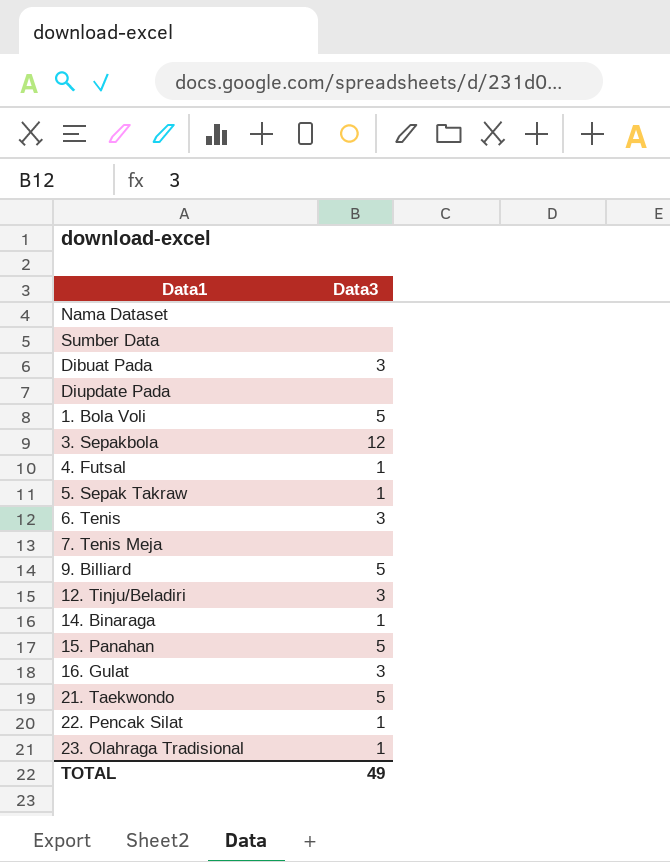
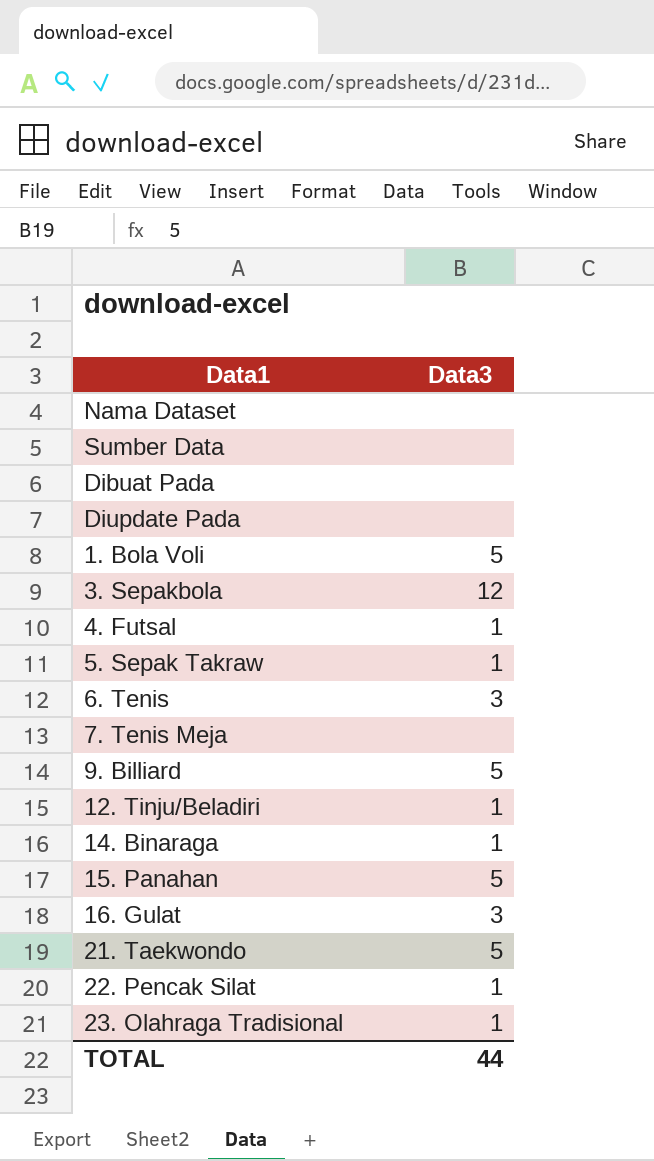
Dibuat Pada | Data3: 3 -> none
12. Tinju/Beladiri | Data3: 3 -> 1
TOTAL | Data3: 49 -> 44

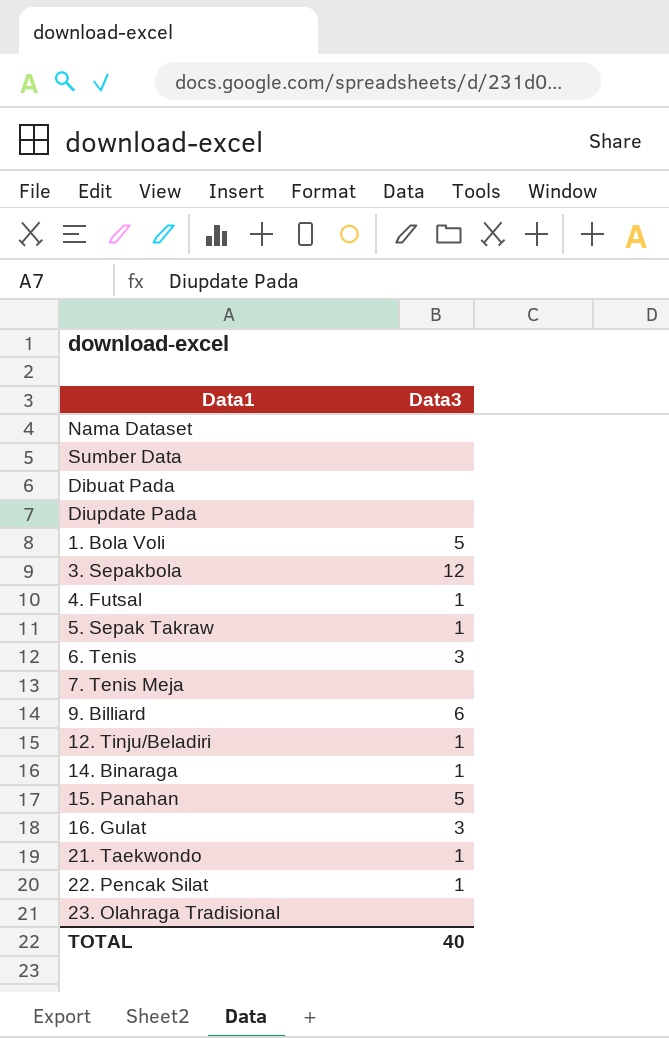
9. Billiard | Data3: 5 -> 6
21. Taekwondo | Data3: 5 -> 1
23. Olahraga Tradisional | Data3: 1 -> none
TOTAL | Data3: 44 -> 40

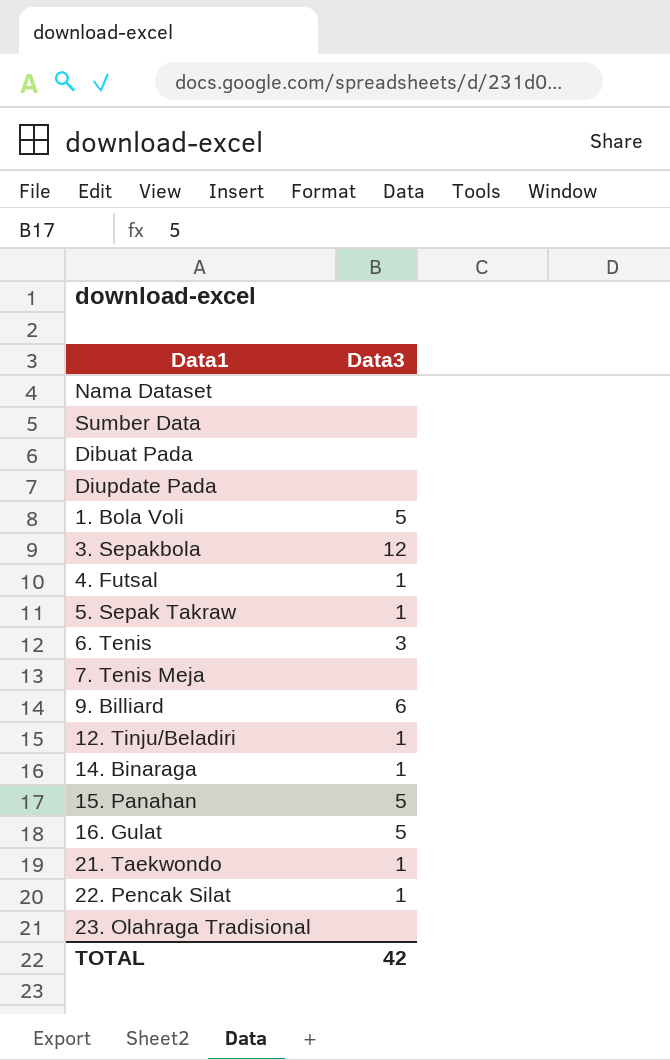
16. Gulat | Data3: 3 -> 5
TOTAL | Data3: 40 -> 42

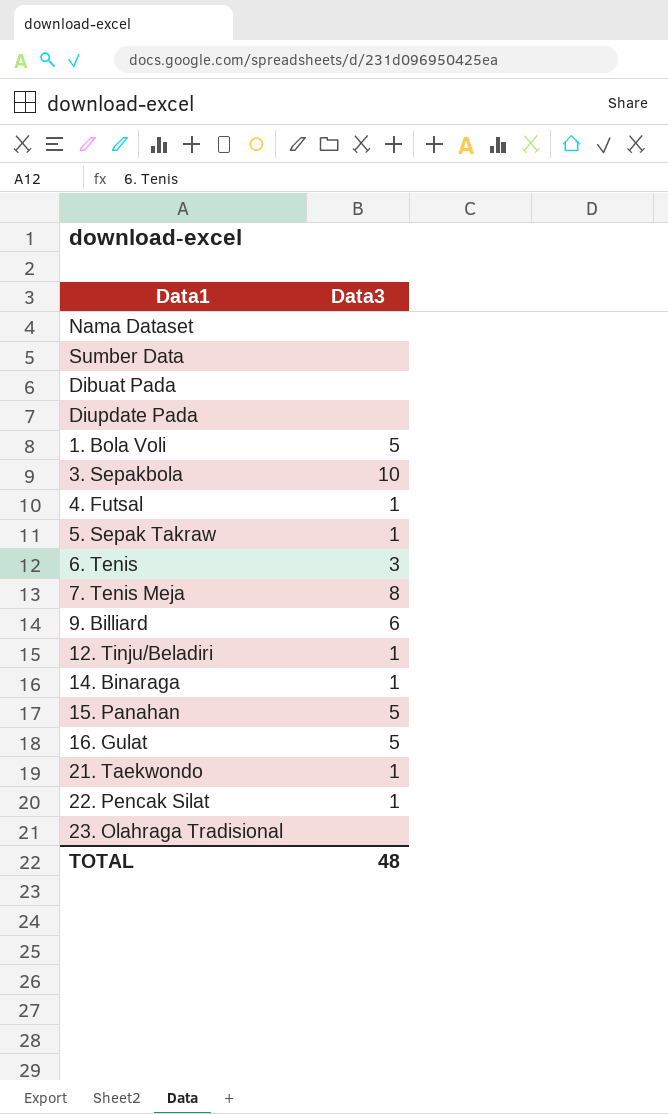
3. Sepakbola | Data3: 12 -> 10
7. Tenis Meja | Data3: none -> 8
TOTAL | Data3: 42 -> 48

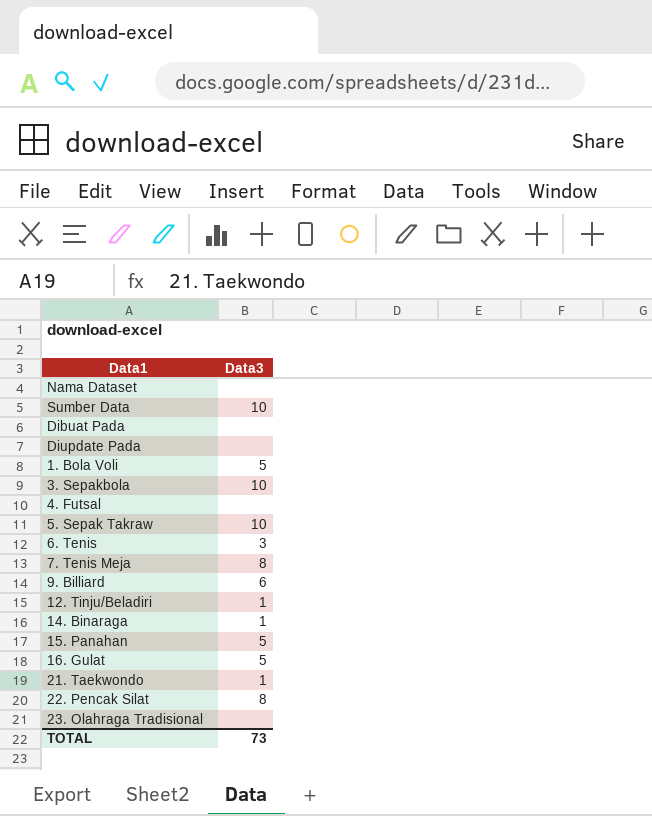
Sumber Data | Data3: none -> 10
4. Futsal | Data3: 1 -> none
5. Sepak Takraw | Data3: 1 -> 10
22. Pencak Silat | Data3: 1 -> 8
TOTAL | Data3: 48 -> 73

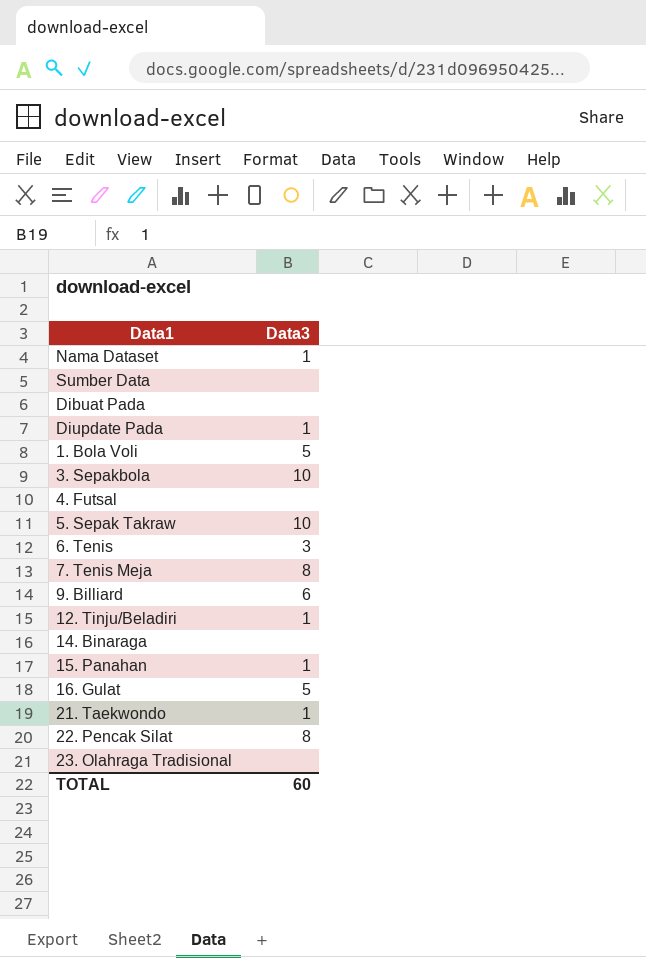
Nama Dataset | Data3: none -> 1
Sumber Data | Data3: 10 -> none
Diupdate Pada | Data3: none -> 1
14. Binaraga | Data3: 1 -> none
15. Panahan | Data3: 5 -> 1
TOTAL | Data3: 73 -> 60

